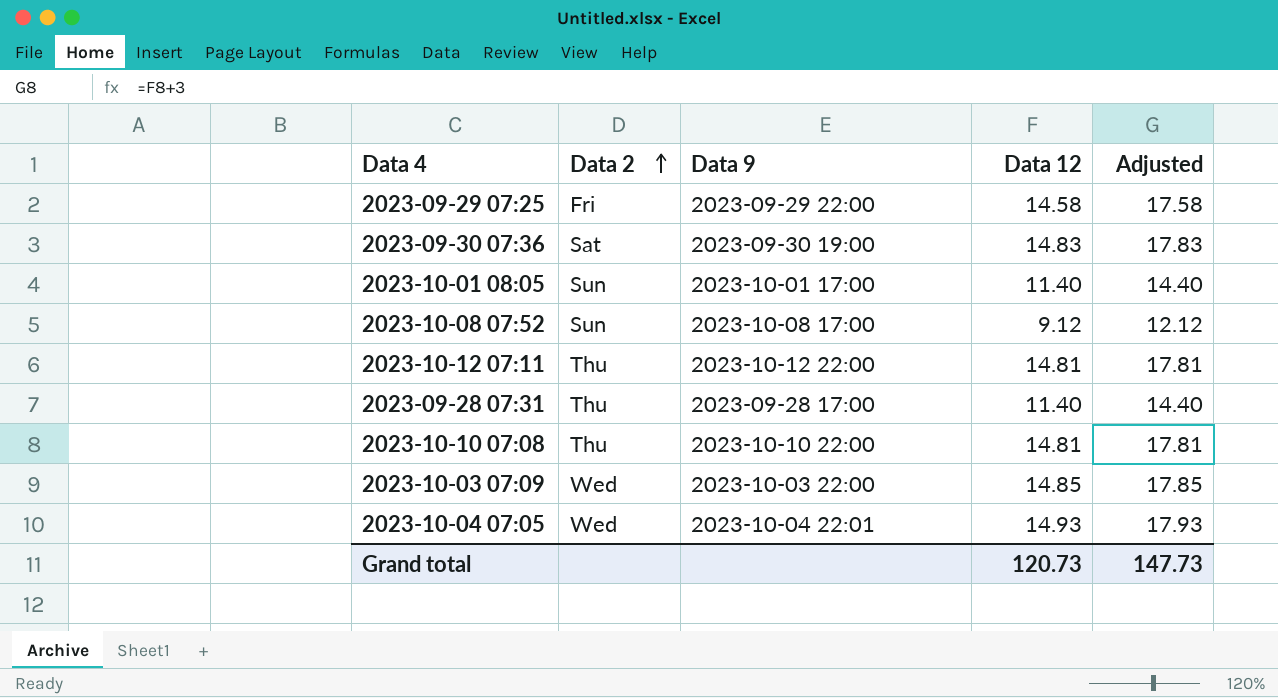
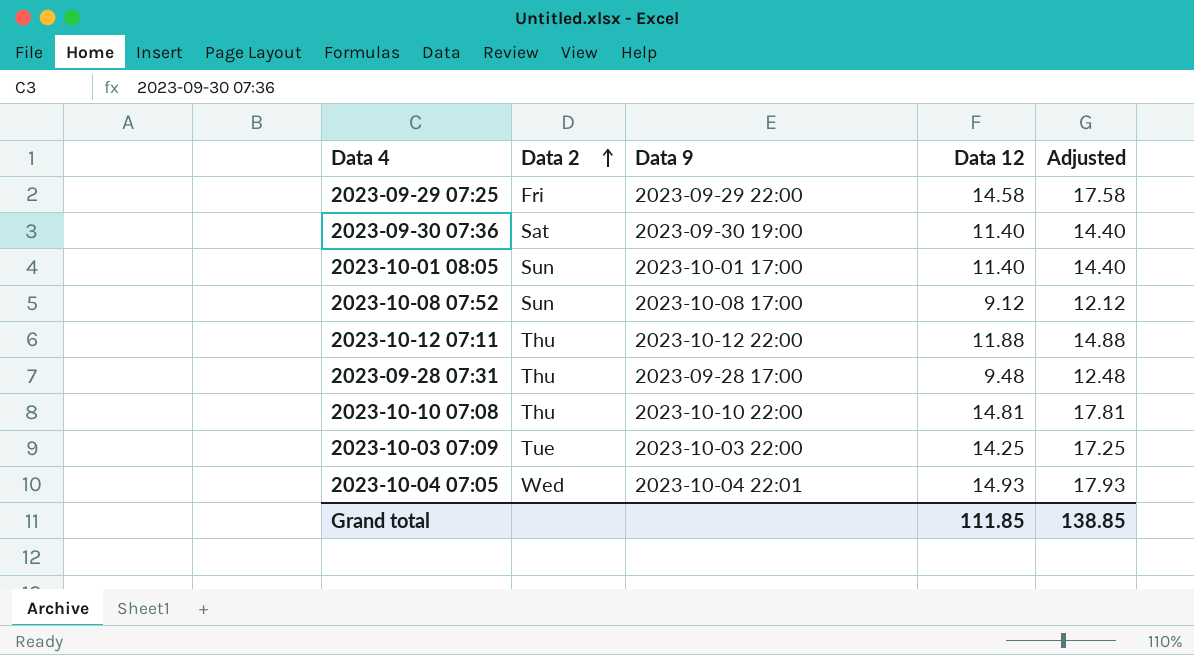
2023-09-30 07:36 | Data 12: 14.83 -> 11.40
2023-09-30 07:36 | Adjusted: 17.83 -> 14.40
2023-10-12 07:11 | Data 12: 14.81 -> 11.88
2023-10-12 07:11 | Adjusted: 17.81 -> 14.88
2023-09-28 07:31 | Data 12: 11.40 -> 9.48
2023-09-28 07:31 | Adjusted: 14.40 -> 12.48
2023-10-03 07:09 | Data 2: Wed -> Tue
2023-10-03 07:09 | Data 12: 14.85 -> 14.25
2023-10-03 07:09 | Adjusted: 17.85 -> 17.25
Grand total | Data 12: 120.73 -> 111.85
Grand total | Adjusted: 147.73 -> 138.85

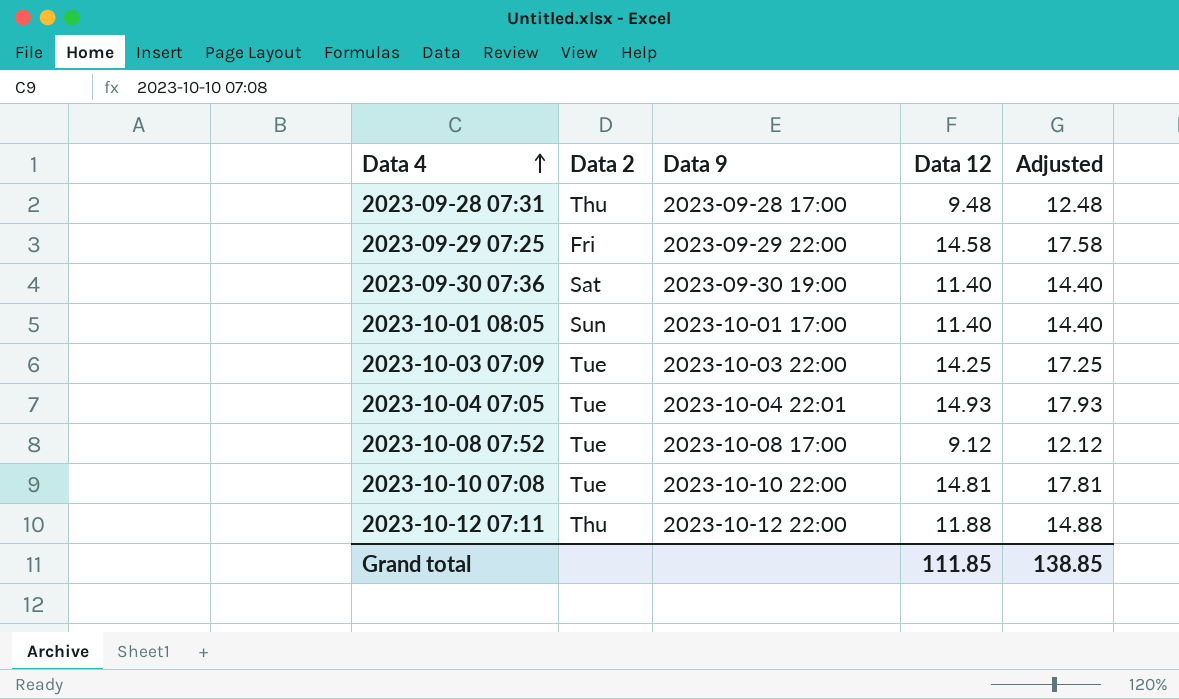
row order: Data 2 ascending -> Data 4 ascending
2023-10-04 07:05 | Data 2: Wed -> Tue
2023-10-08 07:52 | Data 2: Sun -> Tue
2023-10-10 07:08 | Data 2: Thu -> Tue

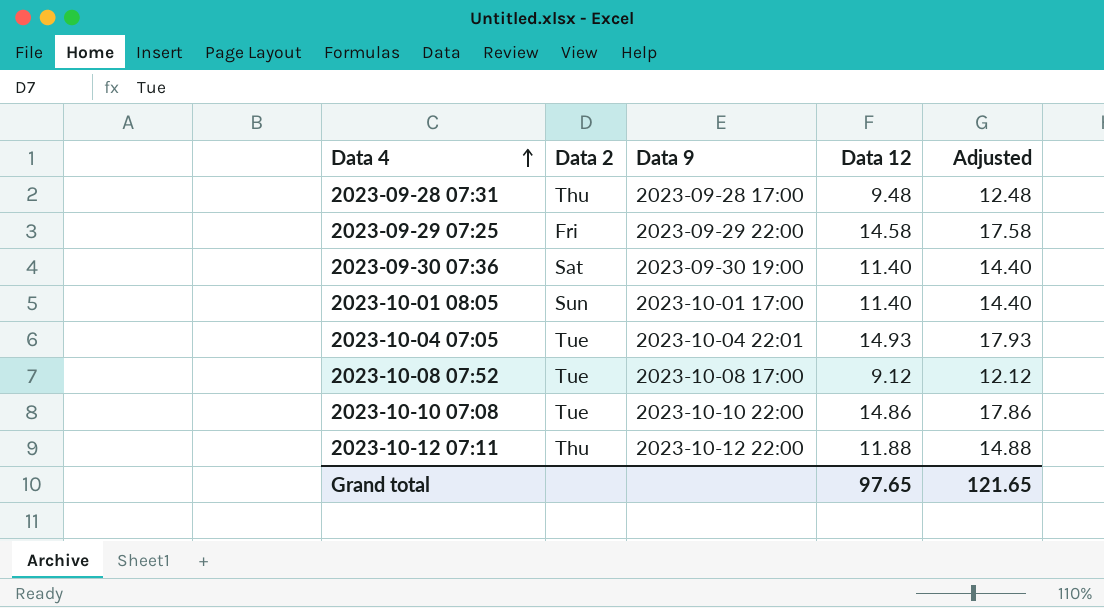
row 2023-10-03 07:09: Tue | 2023-10-03 22:00 | 14.25 | 17.25 -> none
2023-10-10 07:08 | Data 12: 14.81 -> 14.86
2023-10-10 07:08 | Adjusted: 17.81 -> 17.86
Grand total | Data 12: 111.85 -> 97.65
Grand total | Adjusted: 138.85 -> 121.65

